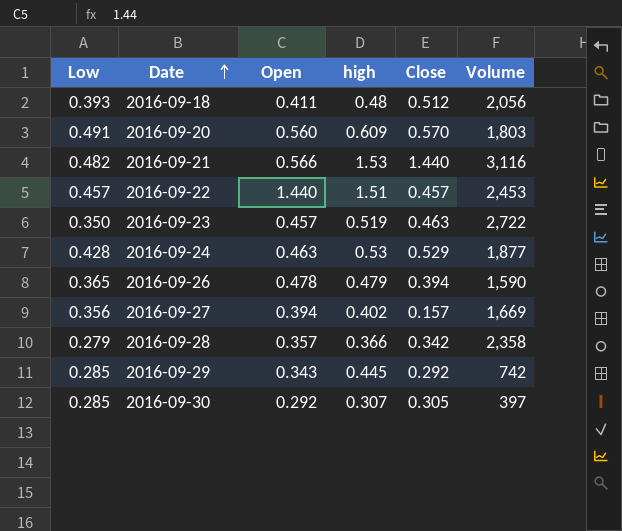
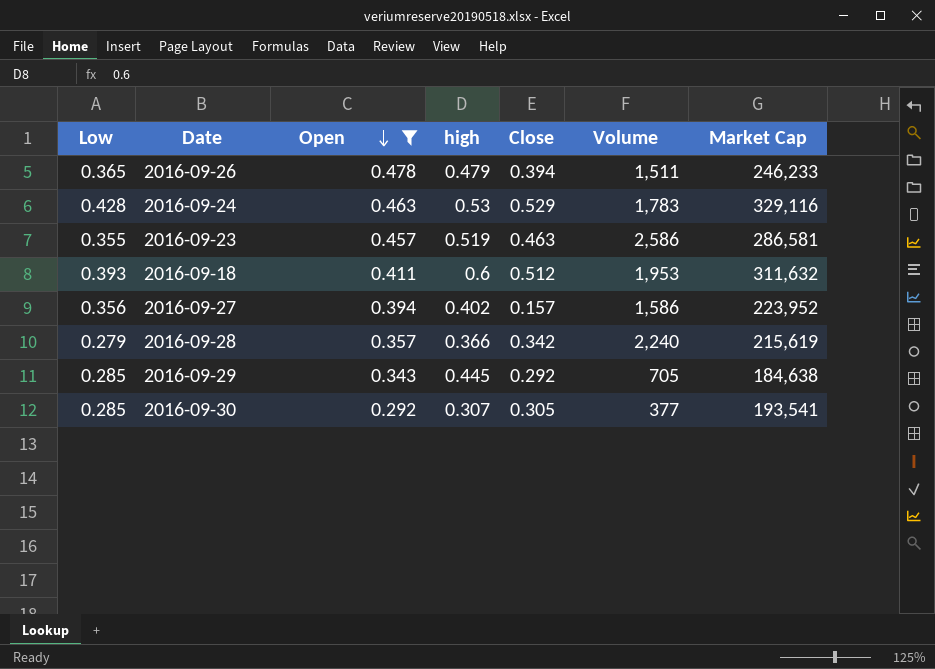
filter: none -> Open <= 0.478
row order: Date ascending -> Open descending
column Market Cap | position: none -> 7
2016-09-26 | Volume: 1,590 -> 1,511
2016-09-24 | Volume: 1,877 -> 1,783
2016-09-23 | Low: 0.350 -> 0.355
2016-09-23 | Volume: 2,722 -> 2,586
2016-09-18 | high: 0.48 -> 0.6
2016-09-18 | Volume: 2,056 -> 1,953
2016-09-27 | Volume: 1,669 -> 1,586
2016-09-28 | Volume: 2,358 -> 2,240
2016-09-29 | Volume: 742 -> 705
2016-09-30 | Volume: 397 -> 377

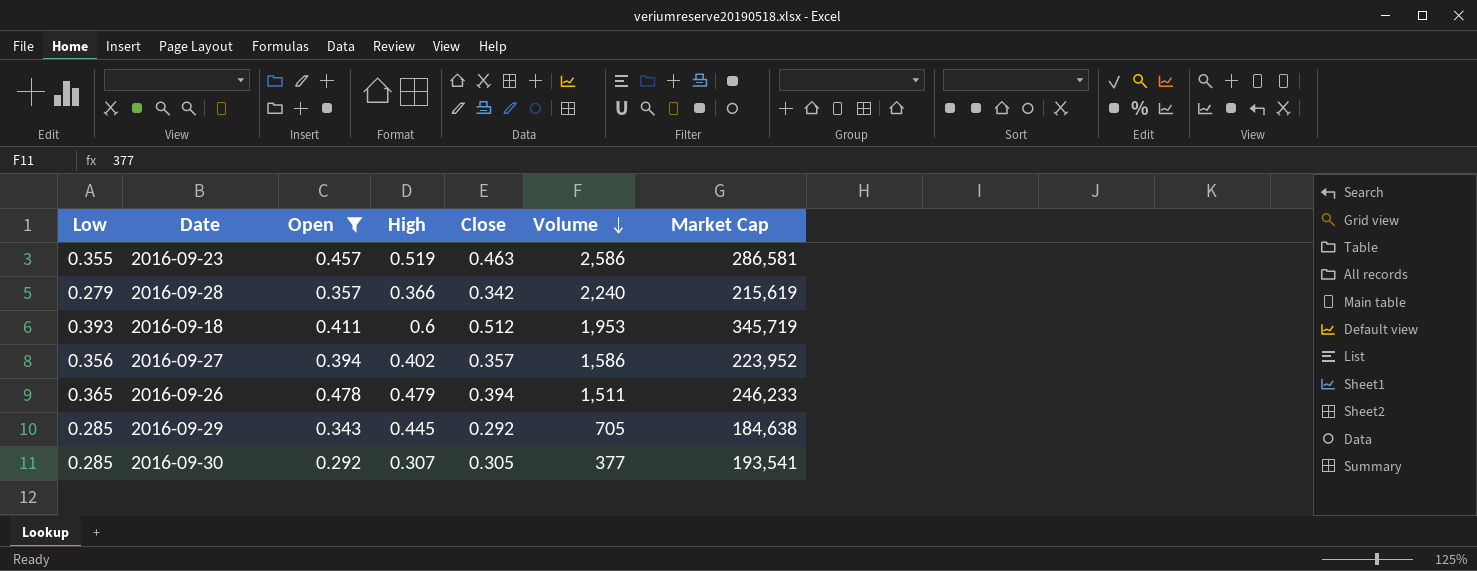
row order: Open descending -> Volume descending
column name: high -> High
row 2016-09-24: 0.428 | 0.463 | 0.53 | 0.529 | 1,783 | 329,116 -> none
2016-09-18 | Market Cap: 311,632 -> 345,719
2016-09-27 | Close: 0.157 -> 0.357

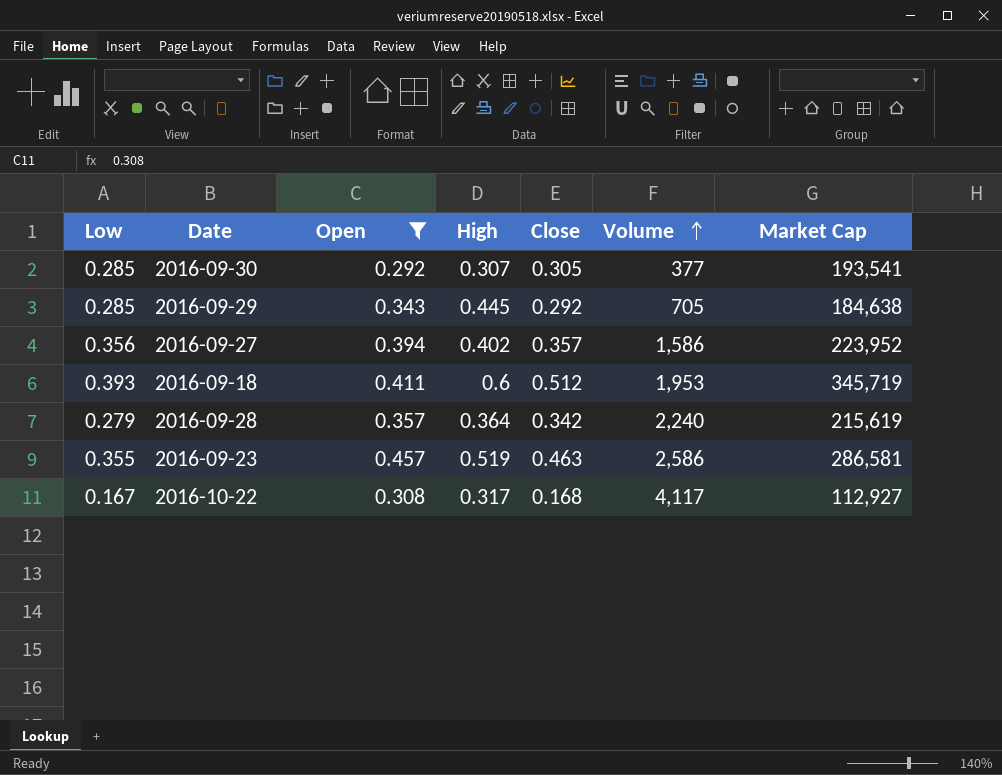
row order: Volume descending -> Volume ascending
row 2016-09-26: 0.365 | 0.478 | 0.479 | 0.394 | 1,511 | 246,233 -> none
2016-09-28 | High: 0.366 -> 0.364
row 2016-10-22: none -> 0.167 | 0.308 | 0.317 | 0.168 | 4,117 | 112,927

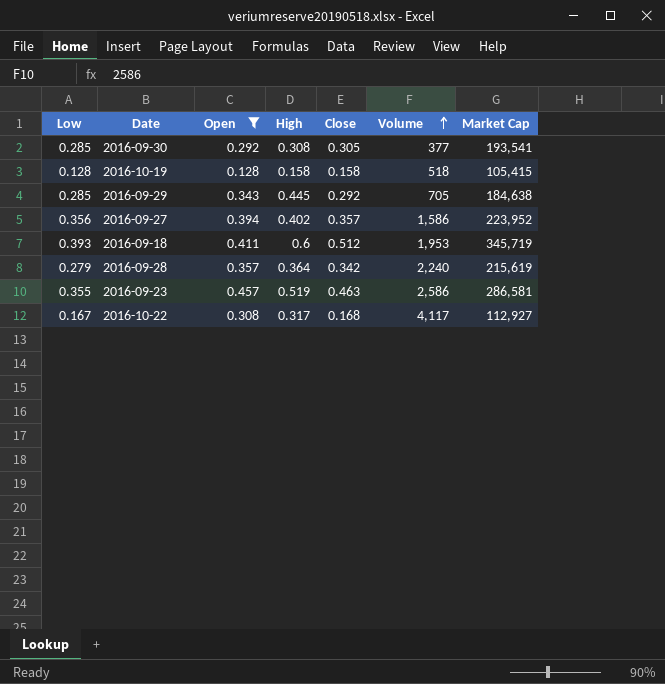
2016-09-30 | High: 0.307 -> 0.308
row 2016-10-19: none -> 0.128 | 0.128 | 0.158 | 0.158 | 518 | 105,415

